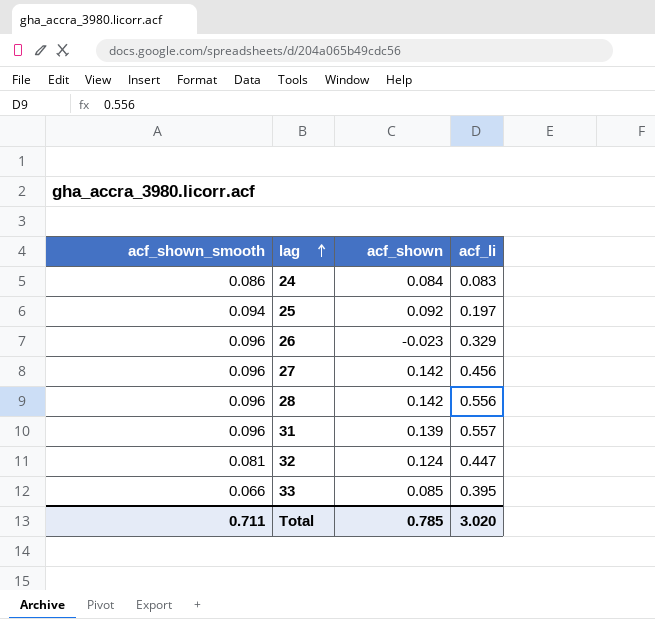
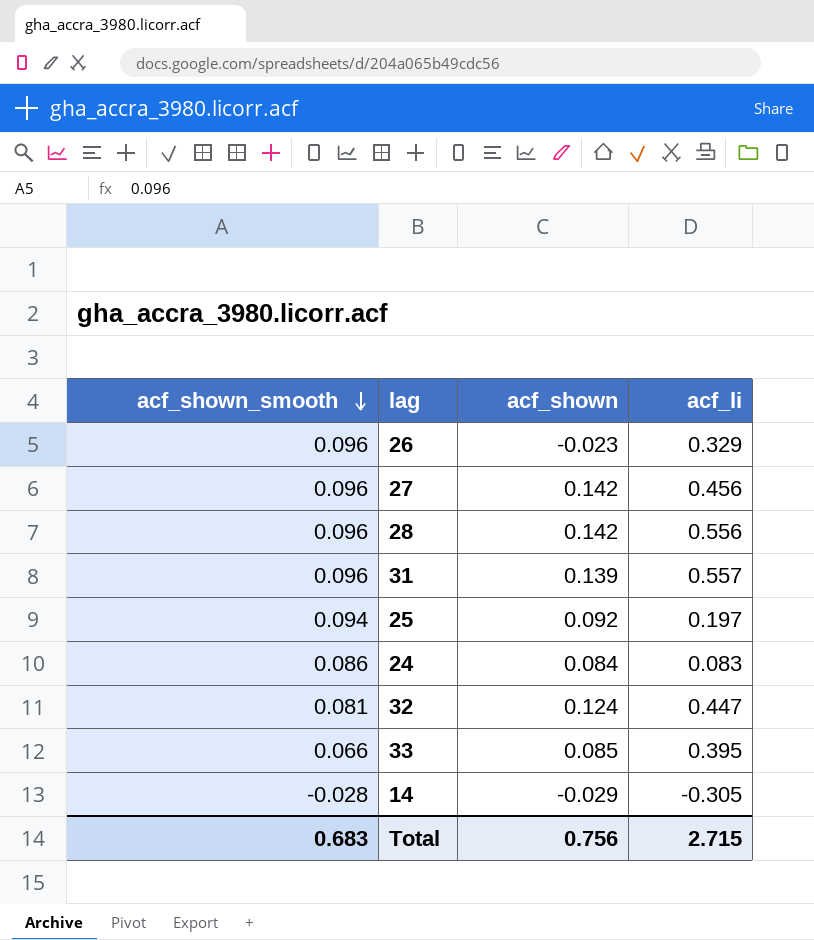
row order: lag ascending -> acf_shown_smooth descending
row 14: none -> -0.028 | -0.029 | -0.305
Total | acf_shown_smooth: 0.711 -> 0.683
Total | acf_shown: 0.785 -> 0.756
Total | acf_li: 3.020 -> 2.715

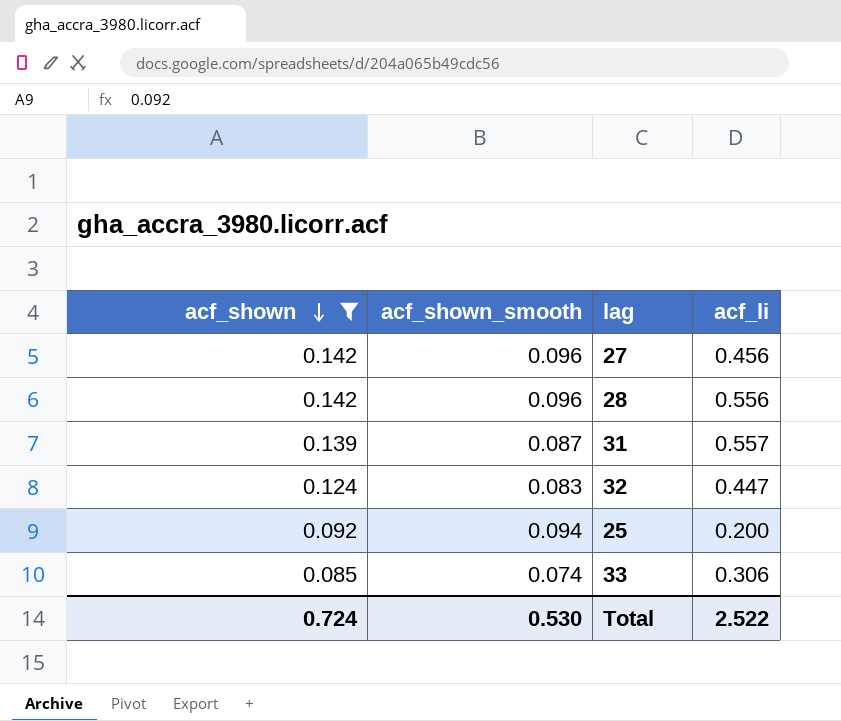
filter: none -> acf_shown >= 0.085
row order: acf_shown_smooth descending -> acf_shown descending
column acf_shown | position: 3 -> 1
31 | acf_shown_smooth: 0.096 -> 0.087
32 | acf_shown_smooth: 0.081 -> 0.083
25 | acf_li: 0.197 -> 0.200
33 | acf_shown_smooth: 0.066 -> 0.074
33 | acf_li: 0.395 -> 0.306
Total | acf_shown: 0.756 -> 0.724
Total | acf_shown_smooth: 0.683 -> 0.530
Total | acf_li: 2.715 -> 2.522

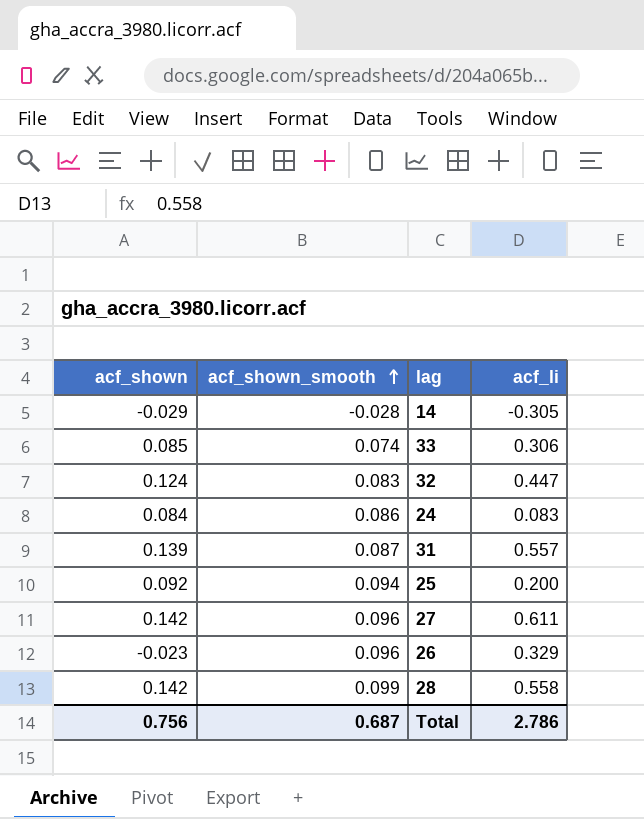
filter: acf_shown >= 0.085 -> none
row order: acf_shown descending -> acf_shown_smooth ascending
27 | acf_li: 0.456 -> 0.611
28 | acf_shown_smooth: 0.096 -> 0.099
28 | acf_li: 0.556 -> 0.558
Total | acf_shown: 0.724 -> 0.756
Total | acf_shown_smooth: 0.530 -> 0.687
Total | acf_li: 2.522 -> 2.786

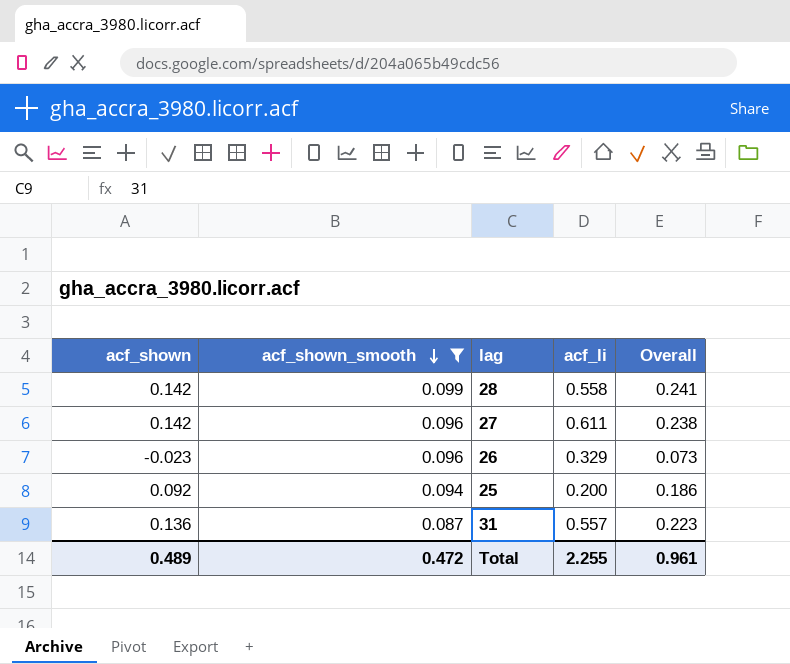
filter: none -> acf_shown_smooth >= 0.087
row order: acf_shown_smooth ascending -> acf_shown_smooth descending
column Overall | formula: none -> [acf_shown] + [acf_shown_smooth]
31 | acf_shown: 0.139 -> 0.136
Total | acf_shown: 0.756 -> 0.489
Total | acf_shown_smooth: 0.687 -> 0.472
Total | acf_li: 2.786 -> 2.255

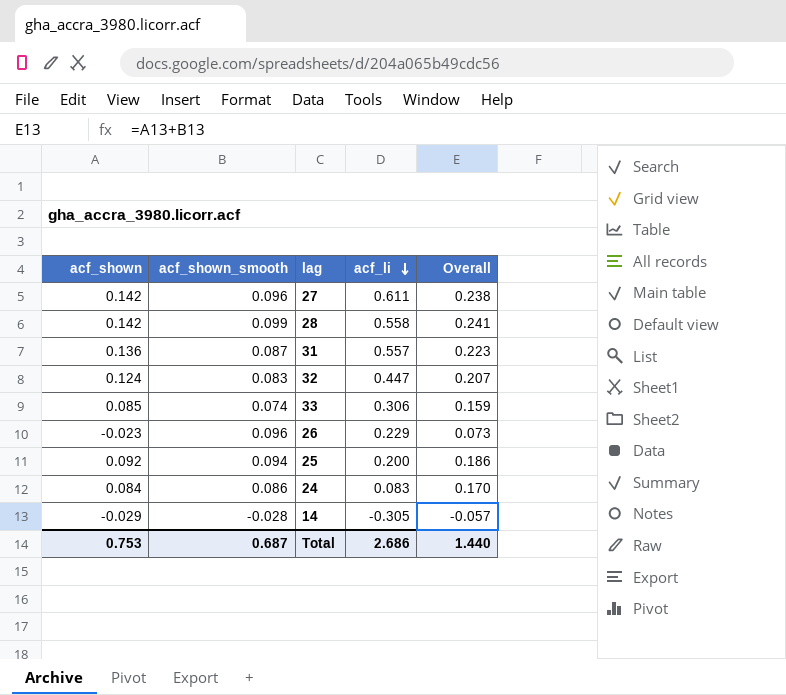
filter: acf_shown_smooth >= 0.087 -> none
row order: acf_shown_smooth descending -> acf_li descending
26 | acf_li: 0.329 -> 0.229
Total | acf_shown: 0.489 -> 0.753
Total | acf_shown_smooth: 0.472 -> 0.687
Total | acf_li: 2.255 -> 2.686
Total | Overall: 0.961 -> 1.440

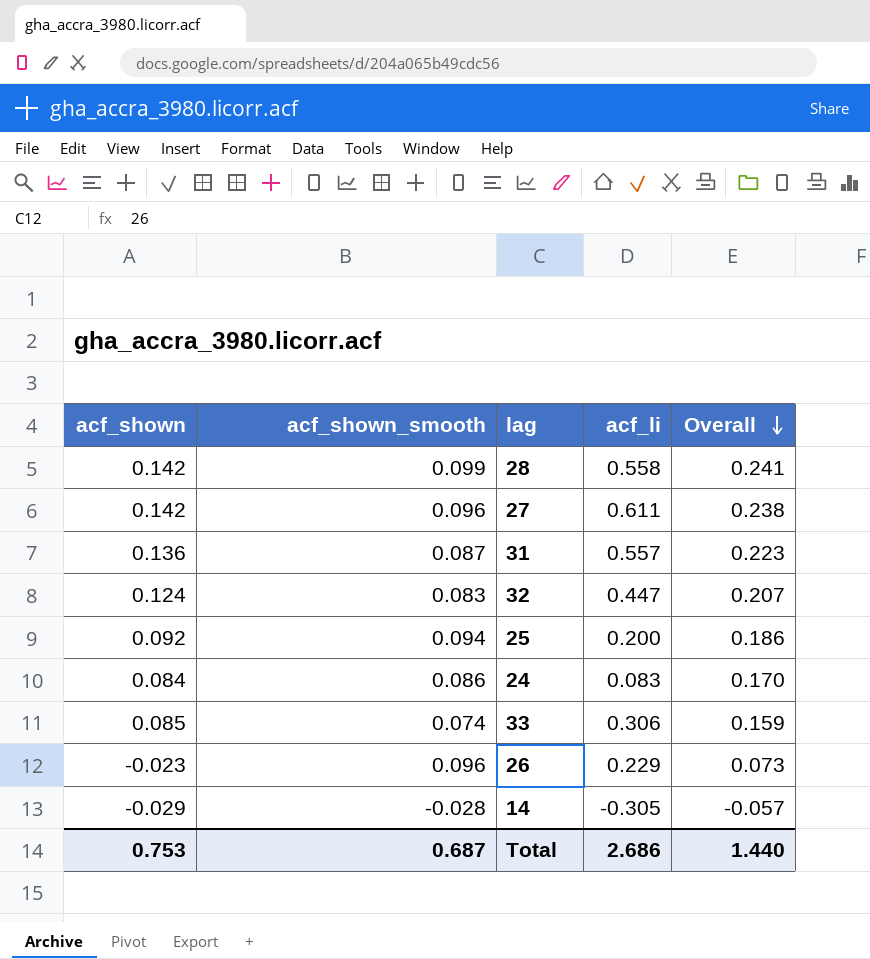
row order: acf_li descending -> Overall descending

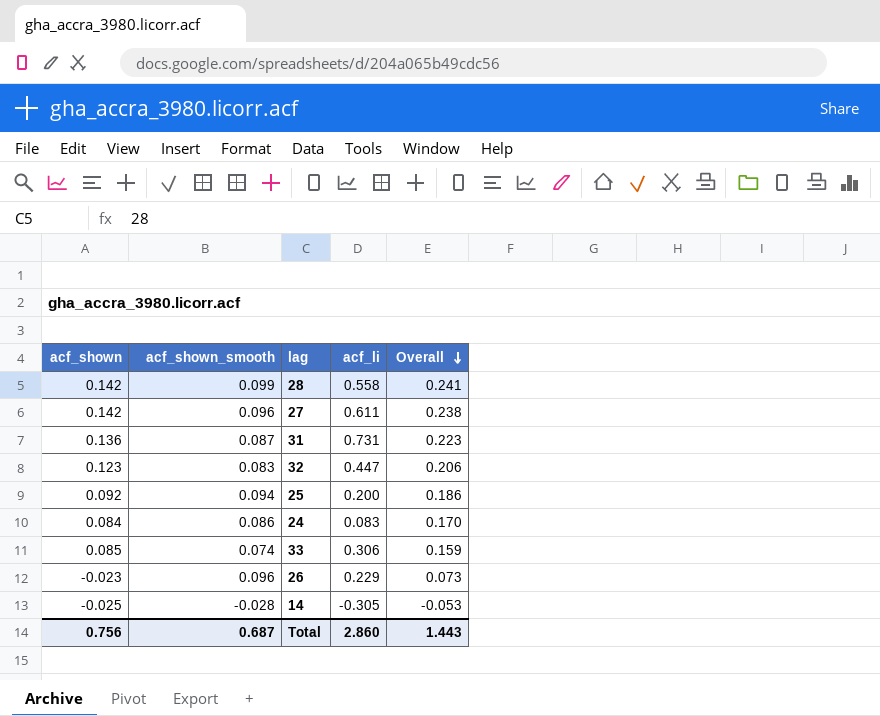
31 | acf_li: 0.557 -> 0.731
32 | acf_shown: 0.124 -> 0.123
32 | Overall: 0.207 -> 0.206
14 | acf_shown: -0.029 -> -0.025
14 | Overall: -0.057 -> -0.053
Total | acf_shown: 0.753 -> 0.756
Total | acf_li: 2.686 -> 2.860
Total | Overall: 1.440 -> 1.443

